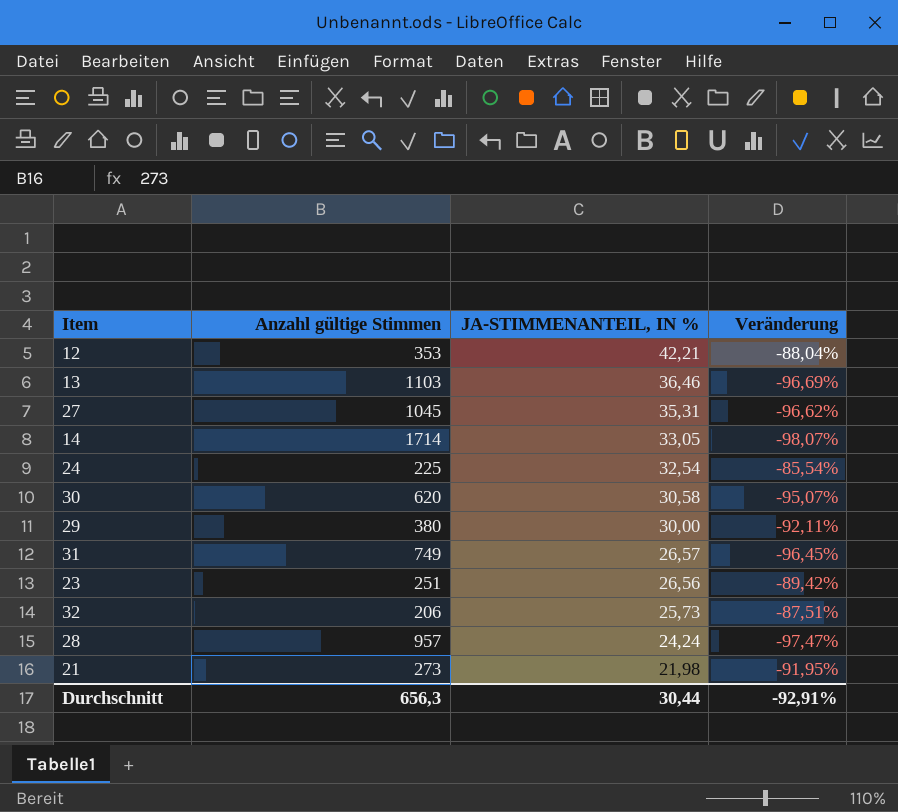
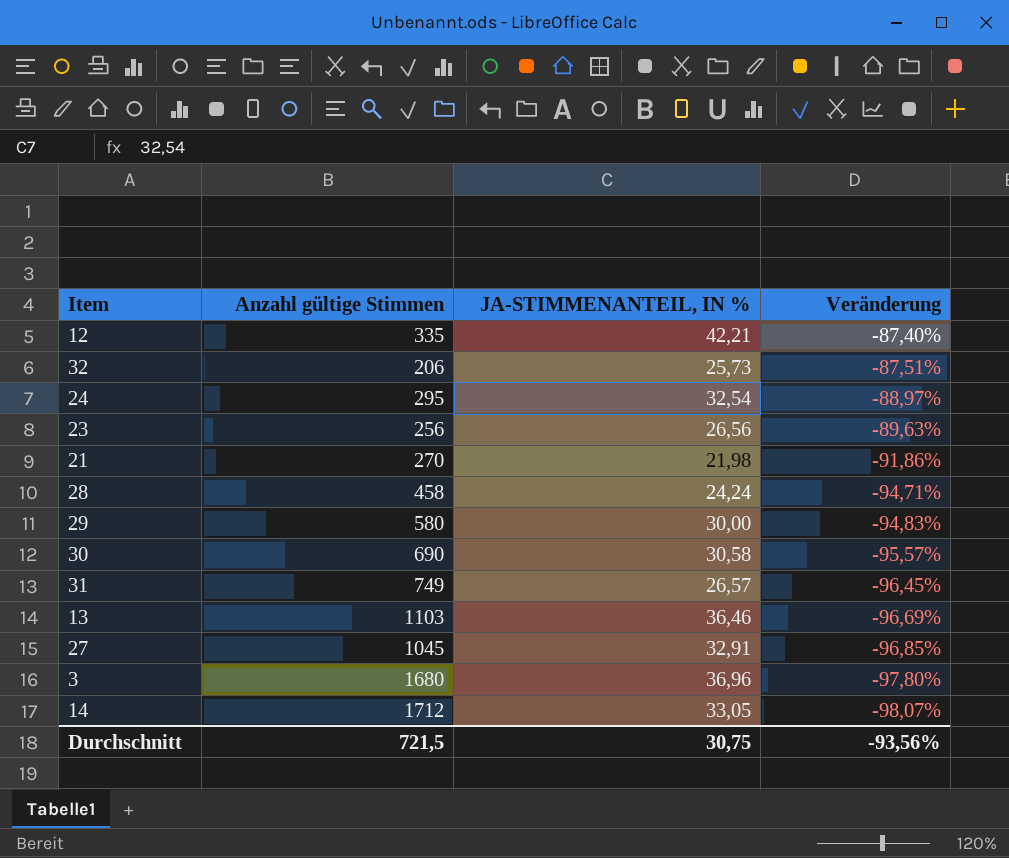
row order: JA-STIMMENANTEIL, IN % descending -> Veränderung descending
12 | Anzahl gültige Stimmen: 353 -> 335
12 | Veränderung: -88,04% -> -87,40%
24 | Anzahl gültige Stimmen: 225 -> 295
24 | Veränderung: -85,54% -> -88,97%
23 | Anzahl gültige Stimmen: 251 -> 256
23 | Veränderung: -89,42% -> -89,63%
21 | Anzahl gültige Stimmen: 273 -> 270
21 | Veränderung: -91,95% -> -91,86%
28 | Anzahl gültige Stimmen: 957 -> 458
28 | Veränderung: -97,47% -> -94,71%
29 | Anzahl gültige Stimmen: 380 -> 580
29 | Veränderung: -92,11% -> -94,83%
30 | Anzahl gültige Stimmen: 620 -> 690
30 | Veränderung: -95,07% -> -95,57%
27 | JA-STIMMENANTEIL, IN %: 35,31 -> 32,91
27 | Veränderung: -96,62% -> -96,85%
row 3: none -> 1680 | 36,96 | -97,80%
14 | Anzahl gültige Stimmen: 1714 -> 1712
Durchschnitt | Anzahl gültige Stimmen: 656,3 -> 721,5
Durchschnitt | JA-STIMMENANTEIL, IN %: 30,44 -> 30,75
Durchschnitt | Veränderung: -92,91% -> -93,56%

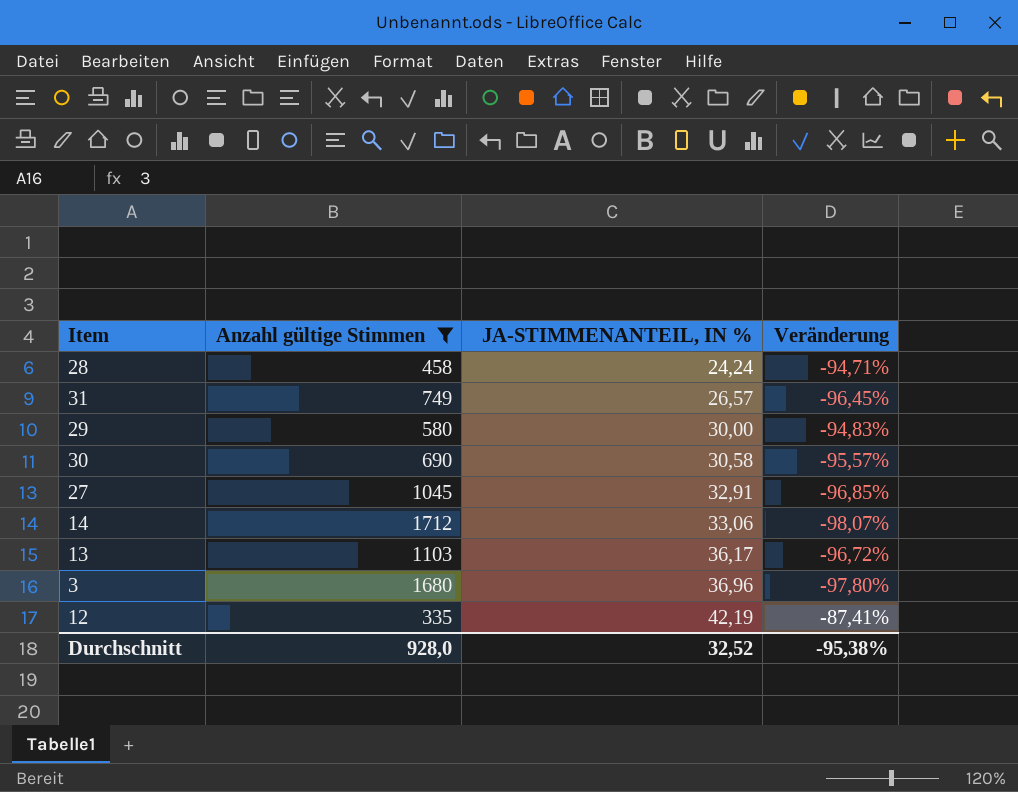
filter: none -> Anzahl gültige Stimmen >= 335
row order: Veränderung descending -> JA-STIMMENANTEIL, IN % ascending
14 | JA-STIMMENANTEIL, IN %: 33,05 -> 33,06
13 | JA-STIMMENANTEIL, IN %: 36,46 -> 36,17
13 | Veränderung: -96,69% -> -96,72%
12 | JA-STIMMENANTEIL, IN %: 42,21 -> 42,19
12 | Veränderung: -87,40% -> -87,41%
Durchschnitt | Anzahl gültige Stimmen: 721,5 -> 928,0
Durchschnitt | JA-STIMMENANTEIL, IN %: 30,75 -> 32,52
Durchschnitt | Veränderung: -93,56% -> -95,38%

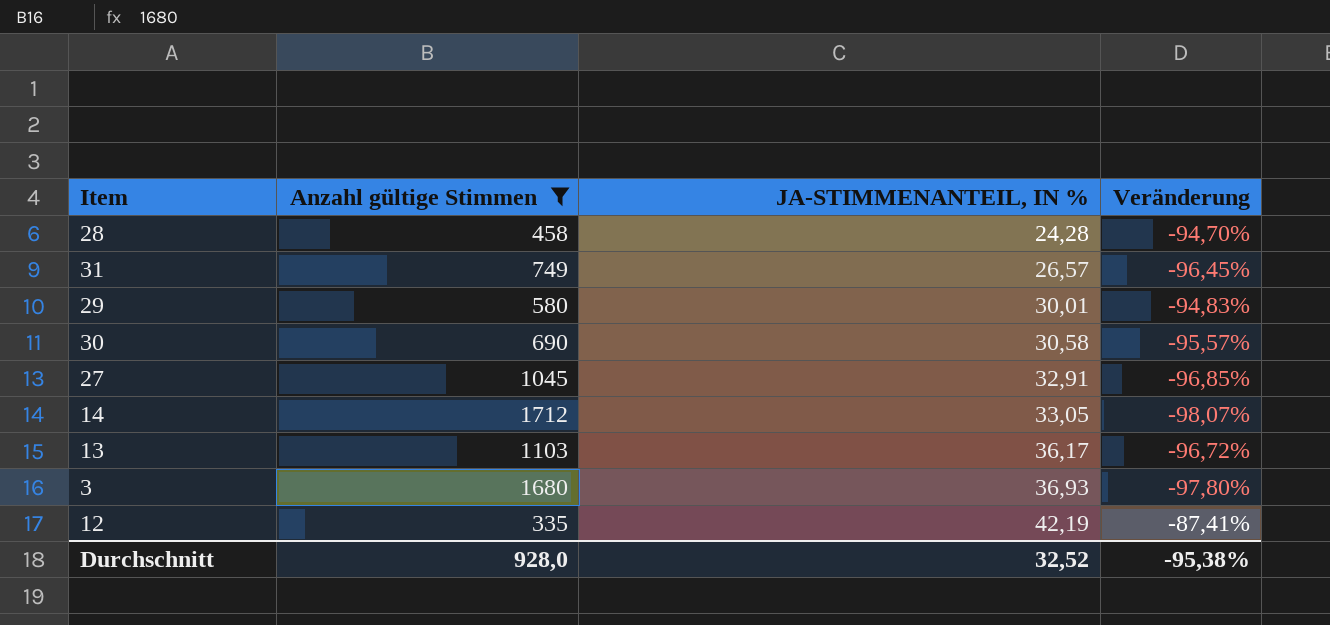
28 | JA-STIMMENANTEIL, IN %: 24,24 -> 24,28
28 | Veränderung: -94,71% -> -94,70%
29 | JA-STIMMENANTEIL, IN %: 30,00 -> 30,01
14 | JA-STIMMENANTEIL, IN %: 33,06 -> 33,05
3 | JA-STIMMENANTEIL, IN %: 36,96 -> 36,93

